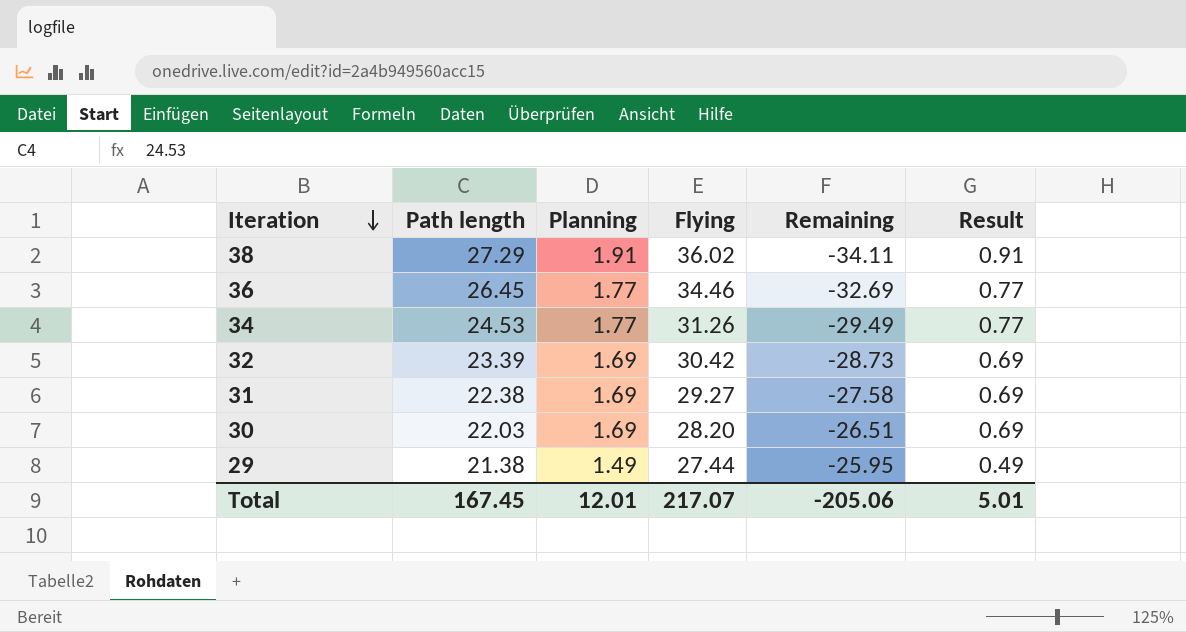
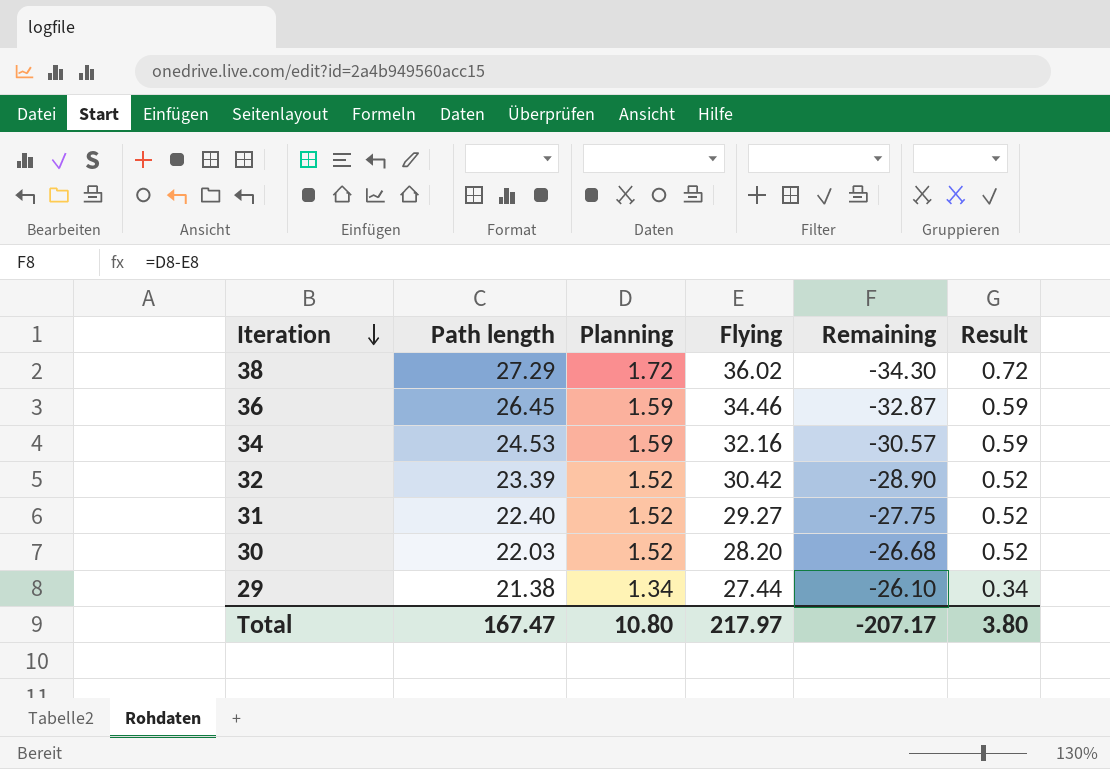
38 | Planning: 1.91 -> 1.72
38 | Remaining: -34.11 -> -34.30
38 | Result: 0.91 -> 0.72
36 | Planning: 1.77 -> 1.59
36 | Remaining: -32.69 -> -32.87
36 | Result: 0.77 -> 0.59
34 | Planning: 1.77 -> 1.59
34 | Flying: 31.26 -> 32.16
34 | Remaining: -29.49 -> -30.57
34 | Result: 0.77 -> 0.59
32 | Planning: 1.69 -> 1.52
32 | Remaining: -28.73 -> -28.90
32 | Result: 0.69 -> 0.52
31 | Path length: 22.38 -> 22.40
31 | Planning: 1.69 -> 1.52
31 | Remaining: -27.58 -> -27.75
31 | Result: 0.69 -> 0.52
30 | Planning: 1.69 -> 1.52
30 | Remaining: -26.51 -> -26.68
30 | Result: 0.69 -> 0.52
29 | Planning: 1.49 -> 1.34
29 | Remaining: -25.95 -> -26.10
29 | Result: 0.49 -> 0.34
Total | Path length: 167.45 -> 167.47
Total | Planning: 12.01 -> 10.80
Total | Flying: 217.07 -> 217.97
Total | Remaining: -205.06 -> -207.17
Total | Result: 5.01 -> 3.80

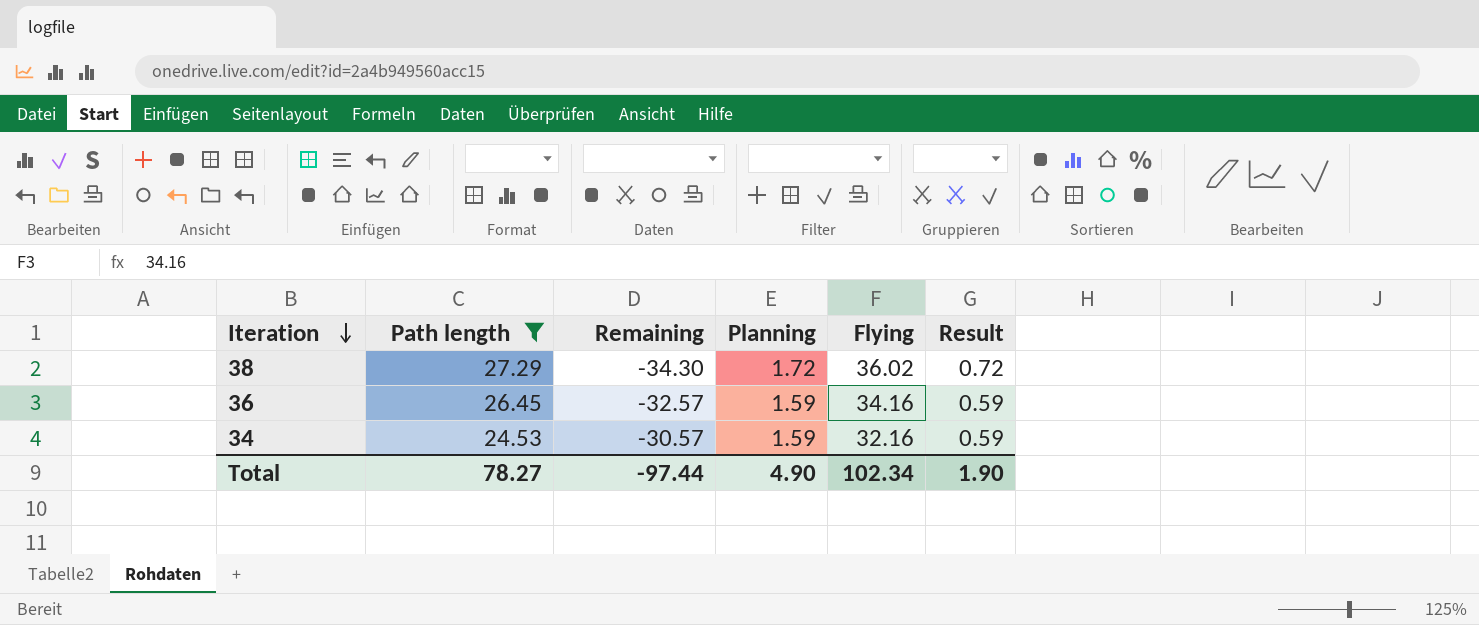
filter: none -> Path length >= 24.53
column Remaining | position: 5 -> 3
36 | Remaining: -32.87 -> -32.57
36 | Flying: 34.46 -> 34.16
Total | Path length: 167.47 -> 78.27
Total | Remaining: -207.17 -> -97.44
Total | Planning: 10.80 -> 4.90
Total | Flying: 217.97 -> 102.34
Total | Result: 3.80 -> 1.90

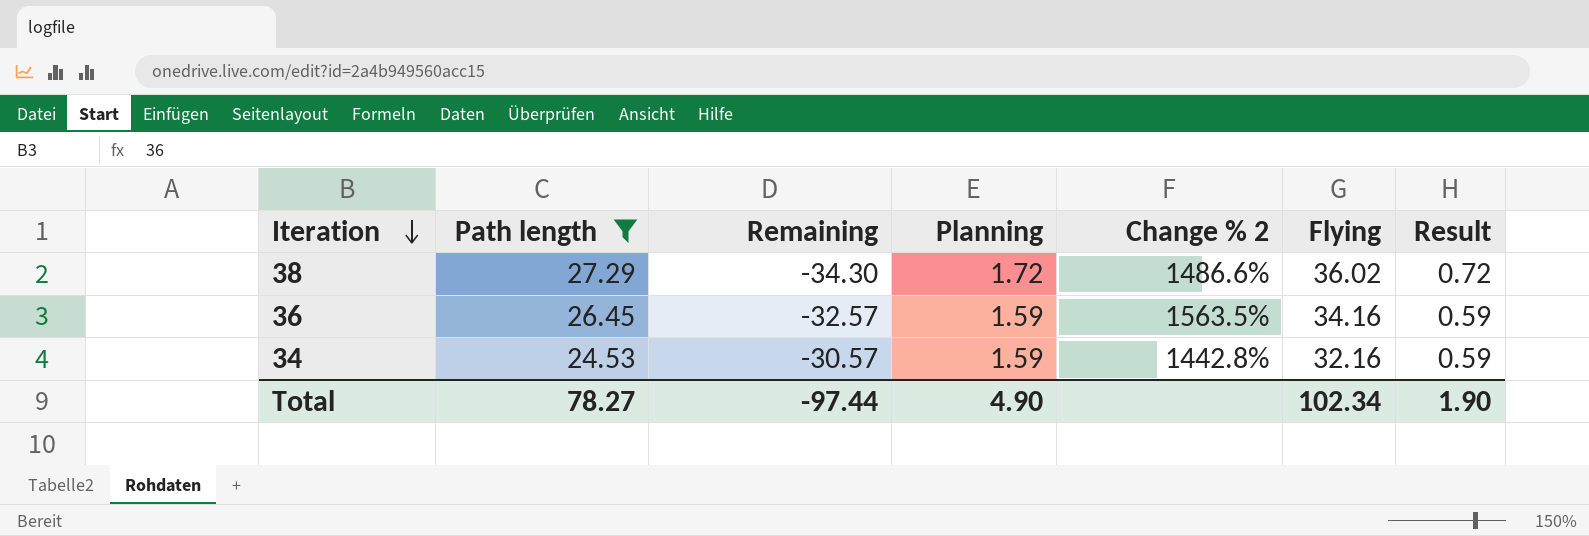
column Change % 2 | formula: none -> ([Path length] - [Planning]) / [Planning]

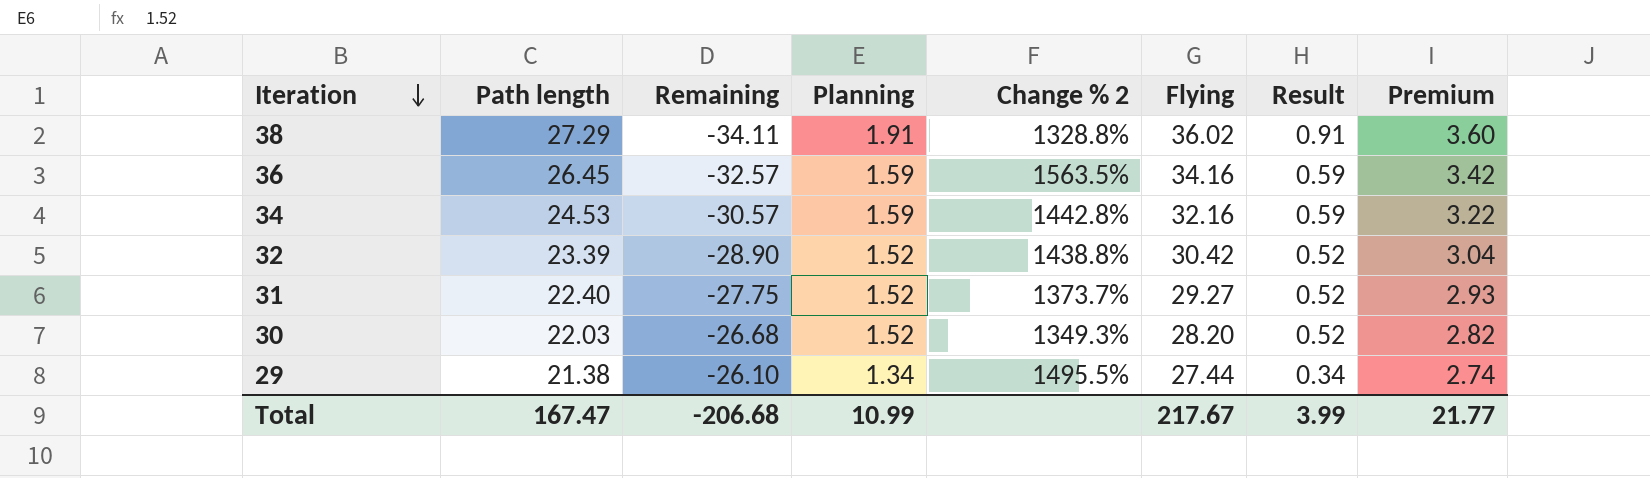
filter: Path length >= 24.53 -> none
column Premium | formula: none -> [Flying] * 0.1
38 | Remaining: -34.30 -> -34.11
38 | Planning: 1.72 -> 1.91
38 | Change % 2: 1486.6% -> 1328.8%
38 | Result: 0.72 -> 0.91
Total | Path length: 78.27 -> 167.47
Total | Remaining: -97.44 -> -206.68
Total | Planning: 4.90 -> 10.99
Total | Flying: 102.34 -> 217.67
Total | Result: 1.90 -> 3.99

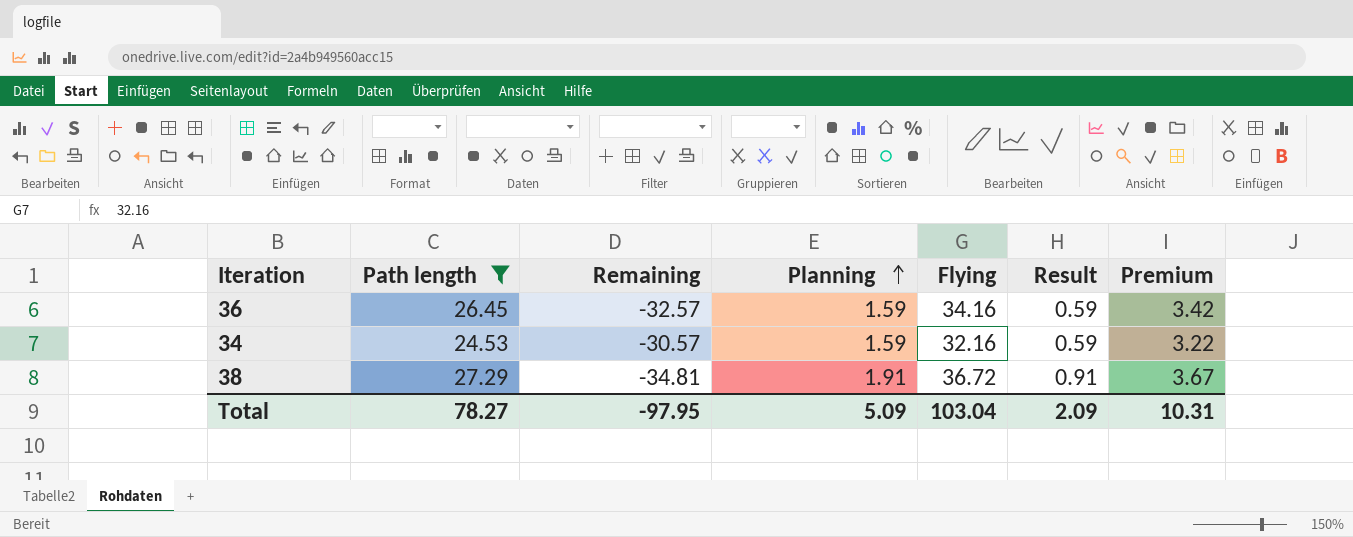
filter: none -> Path length >= 24.53
row order: Iteration descending -> Planning ascending
column Change % 2 | formula: ([Path length] - [Planning]) / [Planning] -> none
38 | Remaining: -34.11 -> -34.81
38 | Flying: 36.02 -> 36.72
38 | Premium: 3.60 -> 3.67
Total | Path length: 167.47 -> 78.27
Total | Remaining: -206.68 -> -97.95
Total | Planning: 10.99 -> 5.09
Total | Flying: 217.67 -> 103.04
Total | Result: 3.99 -> 2.09
Total | Premium: 21.77 -> 10.31

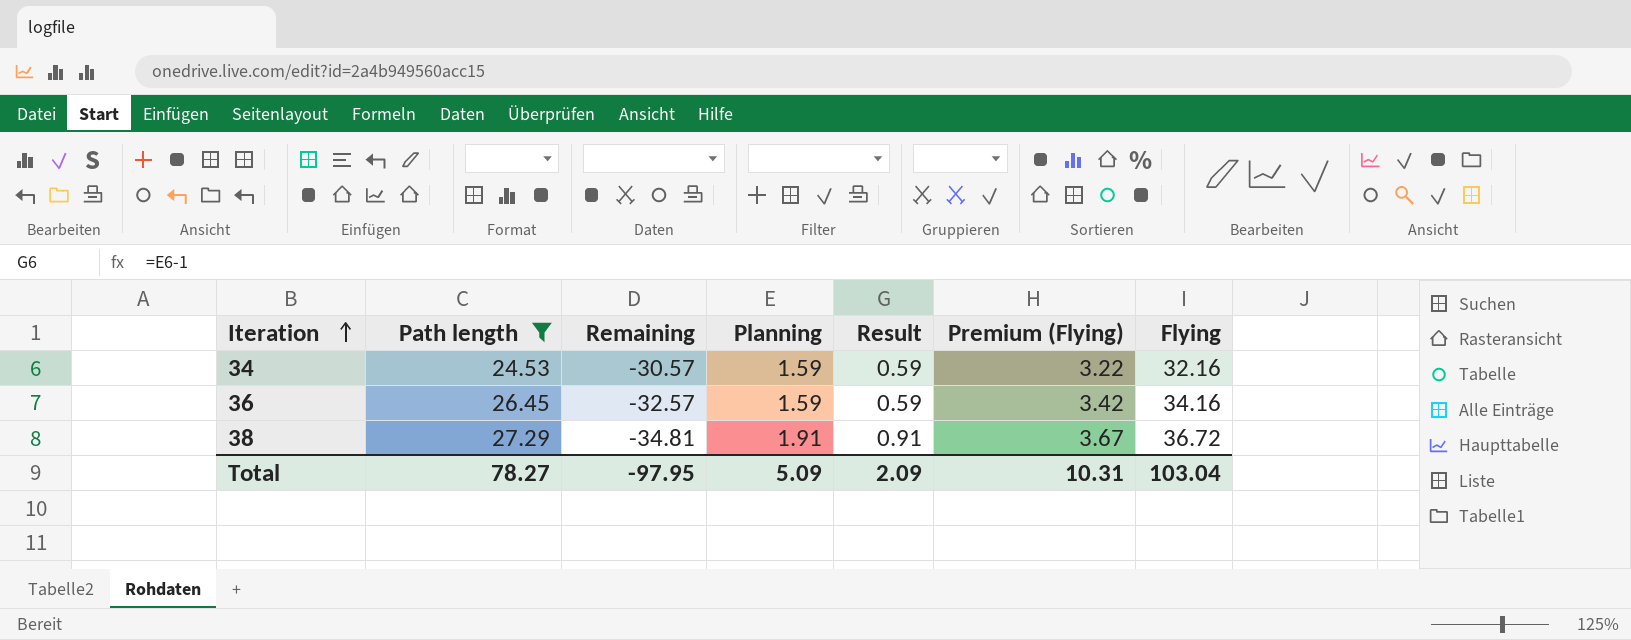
row order: Planning ascending -> Iteration ascending
column name: Premium -> Premium (Flying)
column Flying | position: 5 -> 7

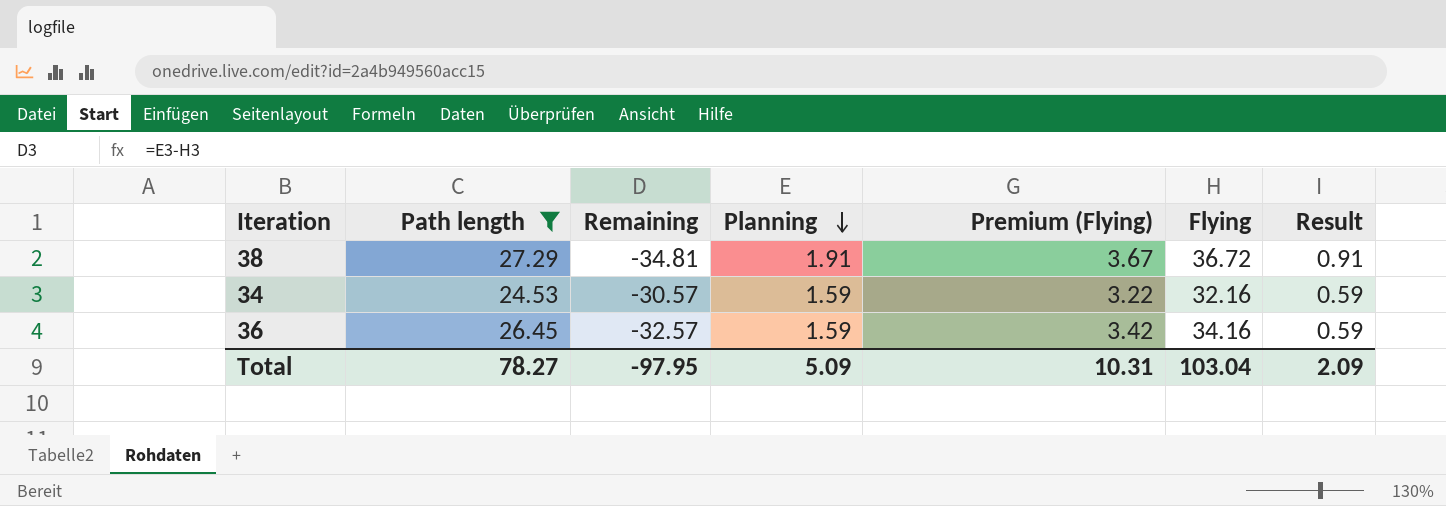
row order: Iteration ascending -> Planning descending
column Result | position: 5 -> 7

